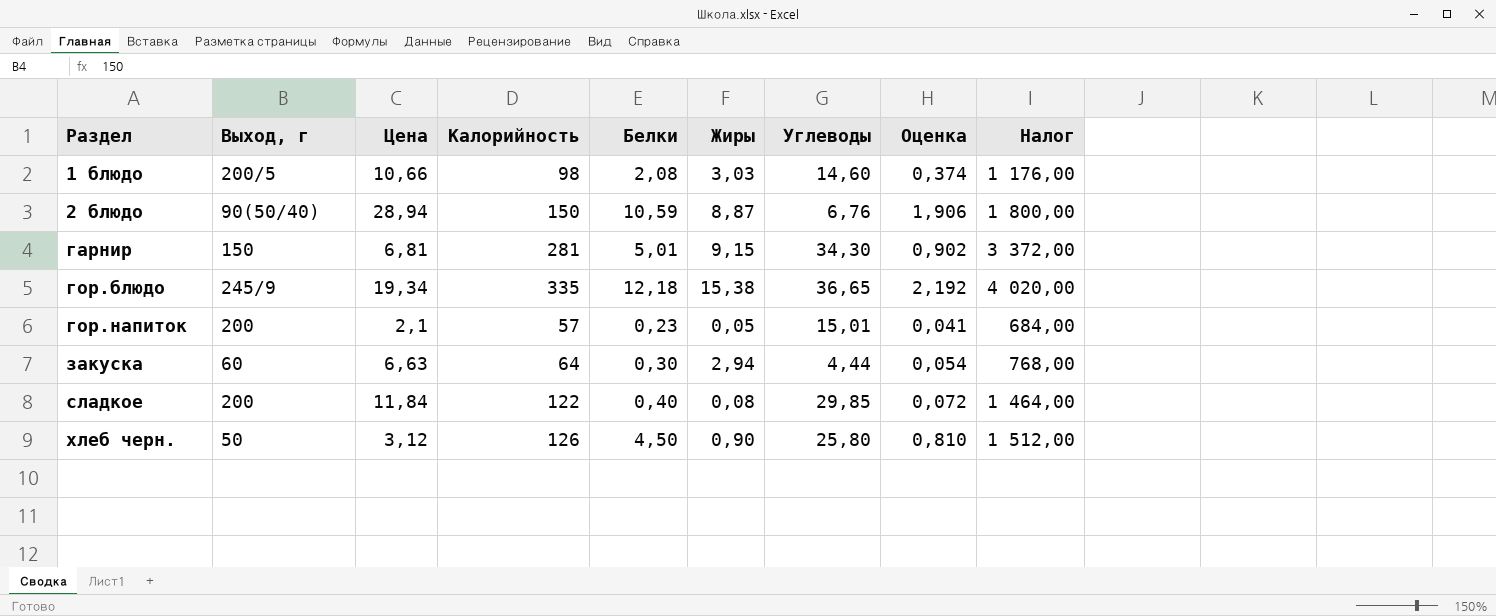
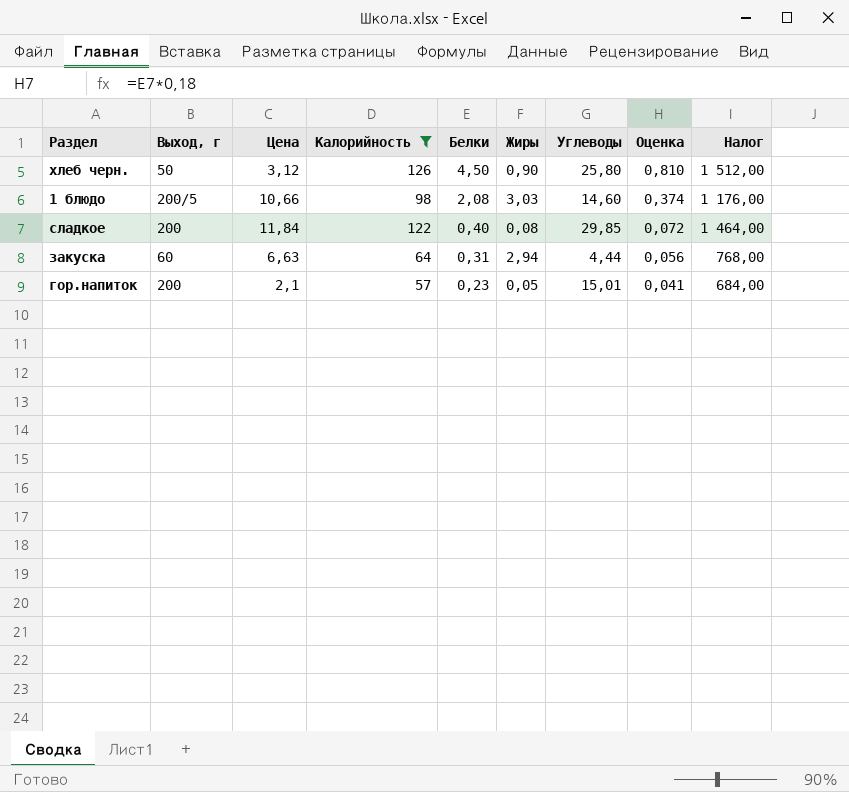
filter: none -> Калорийность <= 126
row order: Раздел ascending -> Белки descending
закуска | Белки: 0,30 -> 0,31
закуска | Оценка: 0,054 -> 0,056

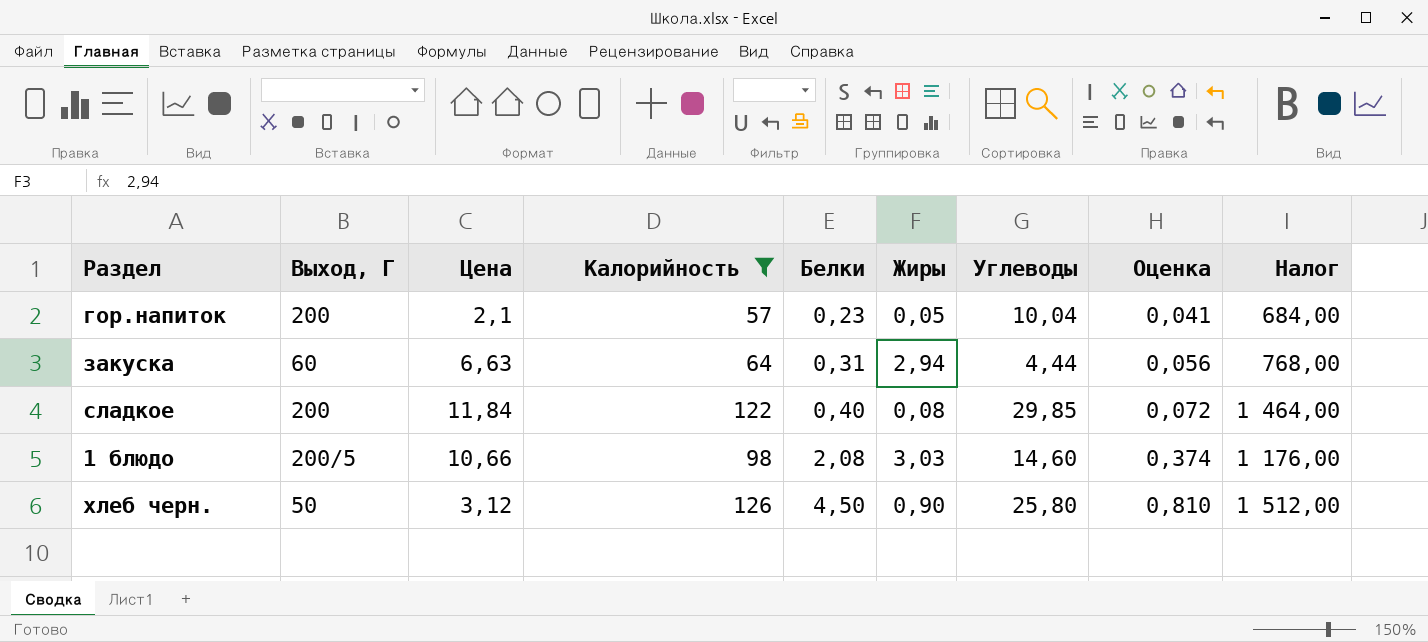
row order: Белки descending -> Белки ascending
column name: Выход, г -> Выход, Г
гор.напиток | Углеводы: 15,01 -> 10,04

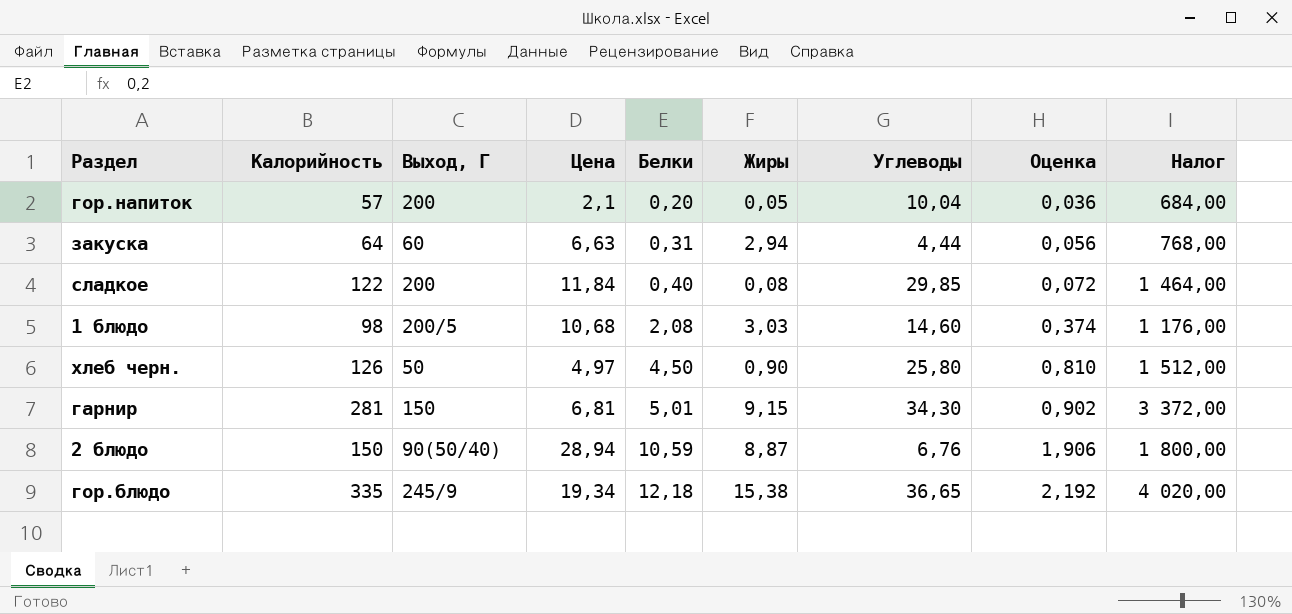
filter: Калорийность <= 126 -> none
column Калорийность | position: 4 -> 2
гор.напиток | Белки: 0,23 -> 0,20
гор.напиток | Оценка: 0,041 -> 0,036
1 блюдо | Цена: 10,66 -> 10,68
хлеб черн. | Цена: 3,12 -> 4,97

